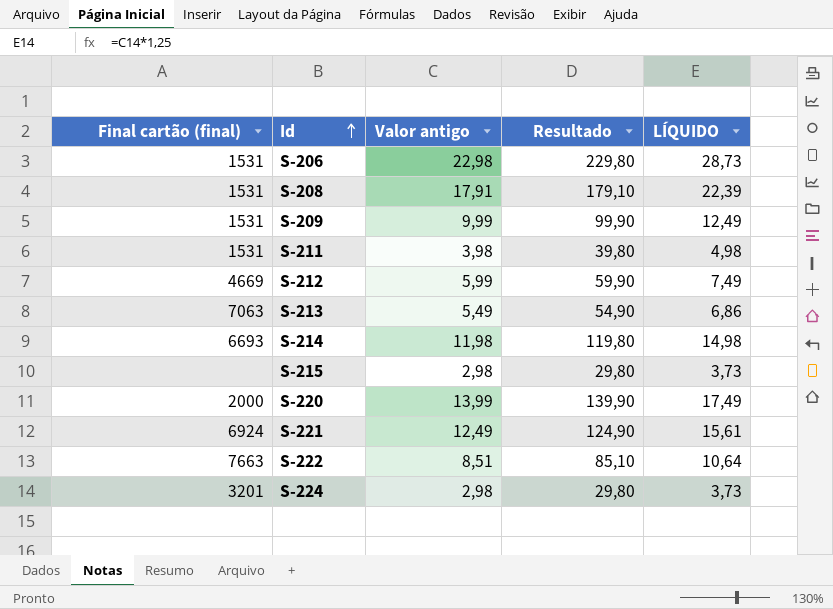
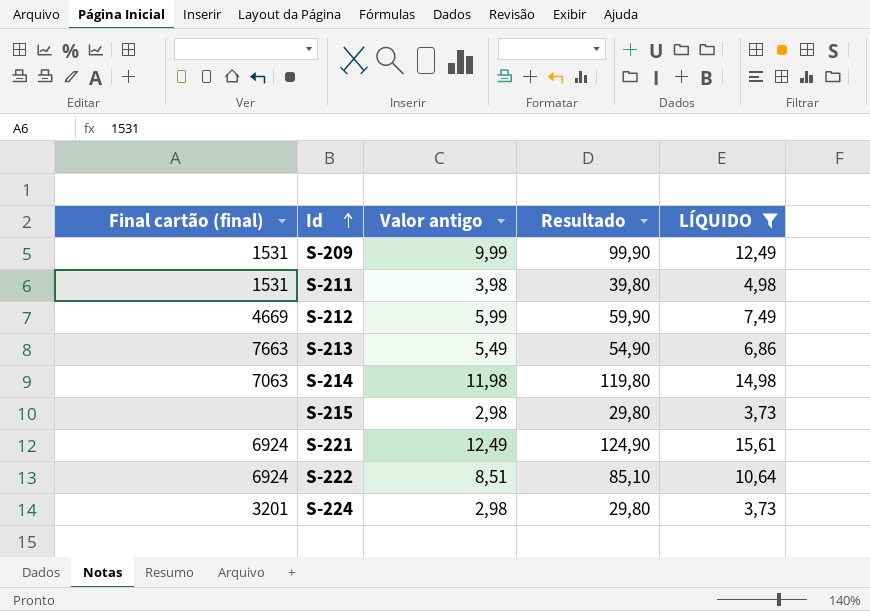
filter: none -> LÍQUIDO <= 15,61
S-213 | Final cartão (final): 7063 -> 7663
S-214 | Final cartão (final): 6693 -> 7063
S-222 | Final cartão (final): 7663 -> 6924

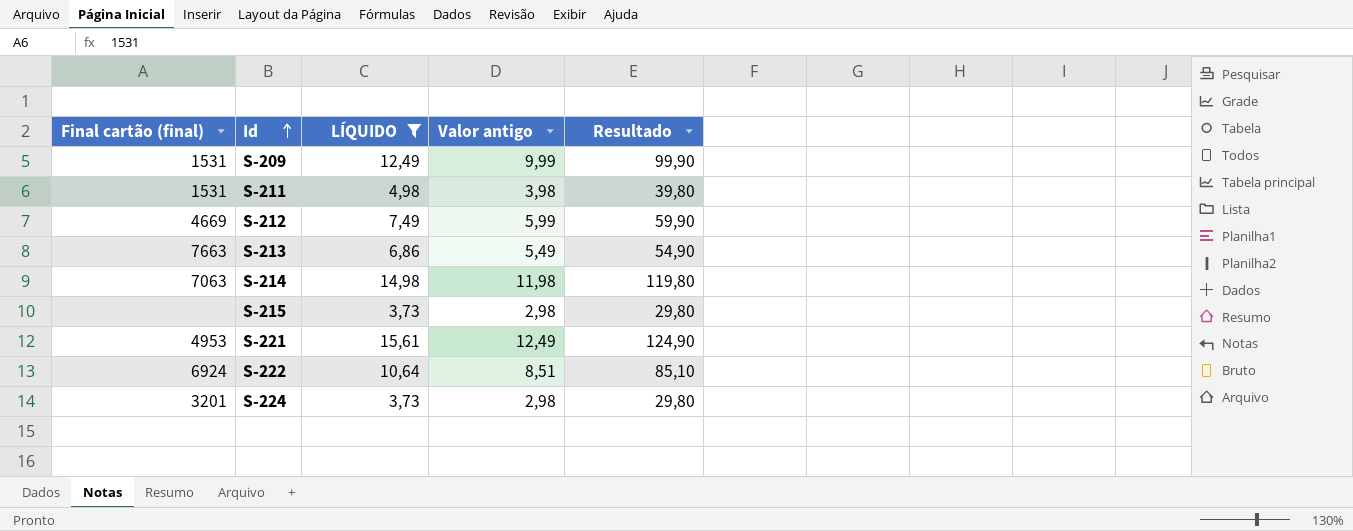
column LÍQUIDO | position: 5 -> 3
S-221 | Final cartão (final): 6924 -> 4953

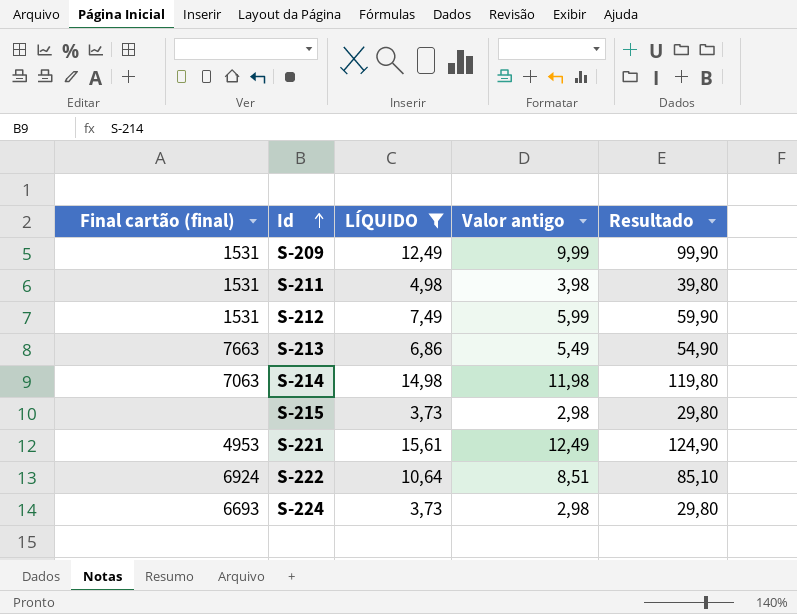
S-212 | Final cartão (final): 4669 -> 1531
S-224 | Final cartão (final): 3201 -> 6693

